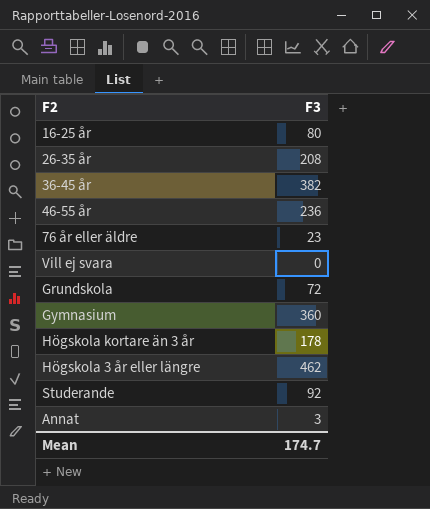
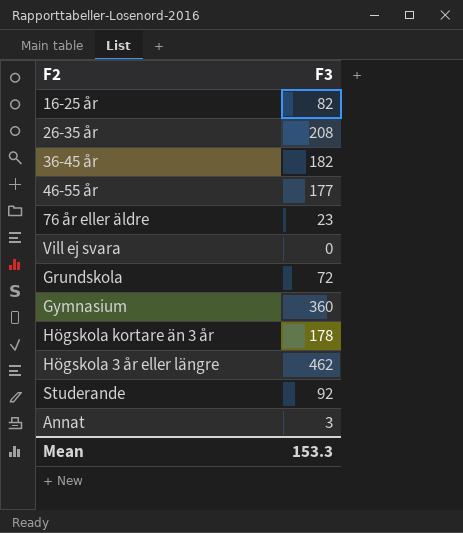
16-25 år | F3: 80 -> 82
36-45 år | F3: 382 -> 182
46-55 år | F3: 236 -> 177
Mean | F3: 174.7 -> 153.3

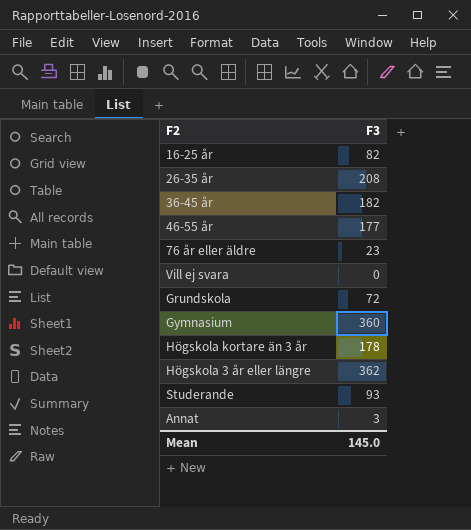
Högskola 3 år eller längre | F3: 462 -> 362
Studerande | F3: 92 -> 93
Mean | F3: 153.3 -> 145.0

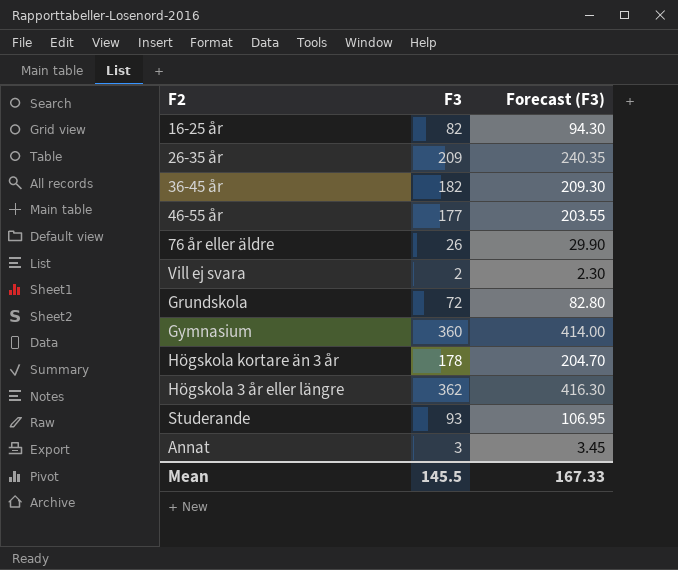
column Forecast (F3) | formula: none -> [F3] * 1.15
26-35 år | F3: 208 -> 209
76 år eller äldre | F3: 23 -> 26
Vill ej svara | F3: 0 -> 2
Mean | F3: 145.0 -> 145.5

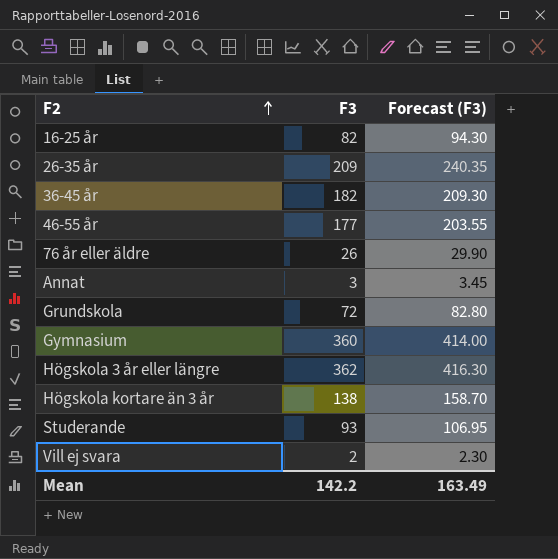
row order: none -> F2 ascending
Högskola kortare än 3 år | F3: 178 -> 138
Högskola kortare än 3 år | Forecast (F3): 204.70 -> 158.70
Mean | F3: 145.5 -> 142.2
Mean | Forecast (F3): 167.33 -> 163.49

